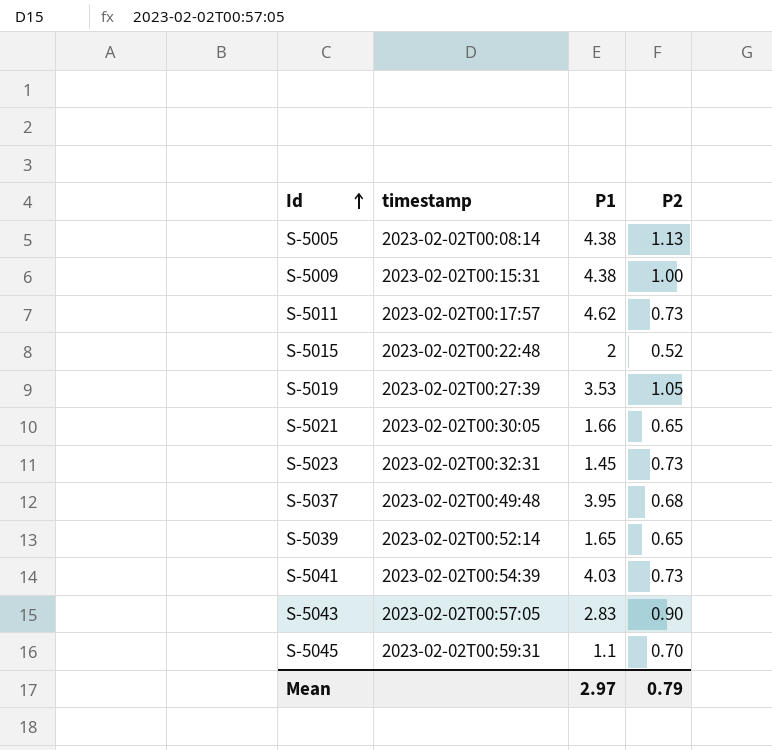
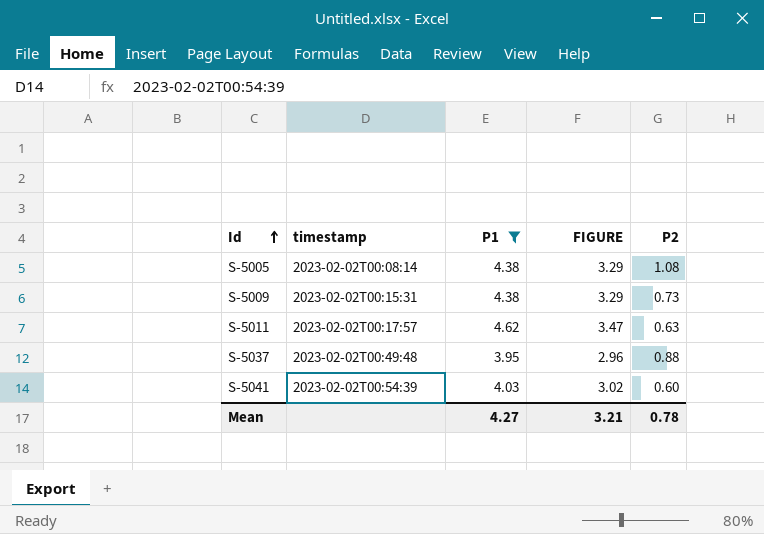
filter: none -> P1 >= 3.95
column FIGURE | formula: none -> [P1] * 0.75
S-5005 | P2: 1.13 -> 1.08
S-5009 | P2: 1.00 -> 0.73
S-5011 | P2: 0.73 -> 0.63
S-5037 | P2: 0.68 -> 0.88
S-5041 | P2: 0.73 -> 0.60
Mean | P1: 2.97 -> 4.27
Mean | P2: 0.79 -> 0.78

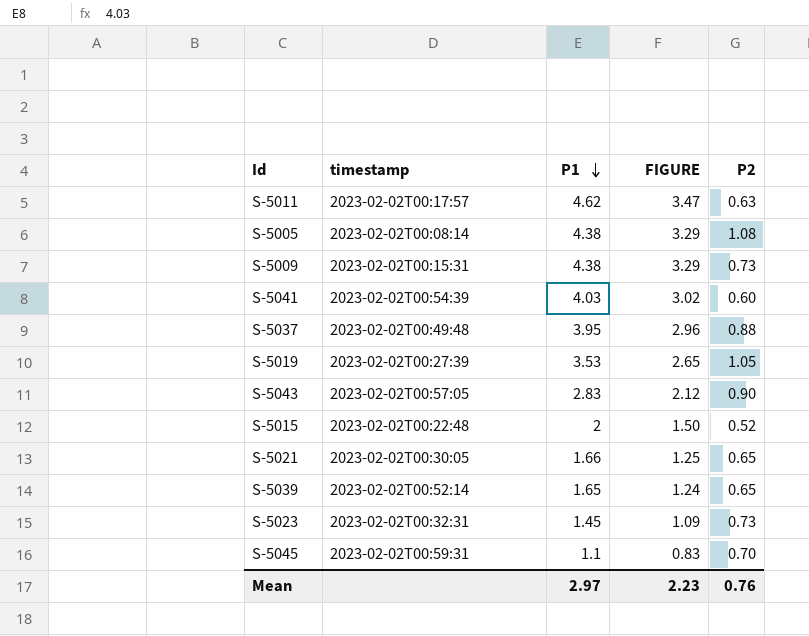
filter: P1 >= 3.95 -> none
row order: Id ascending -> P1 descending
Mean | P1: 4.27 -> 2.97
Mean | FIGURE: 3.21 -> 2.23
Mean | P2: 0.78 -> 0.76

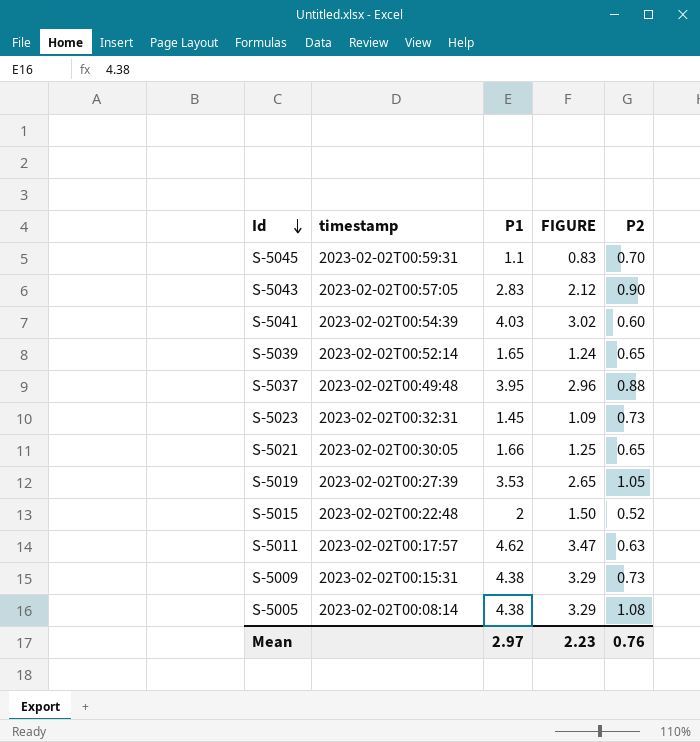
row order: P1 descending -> Id descending

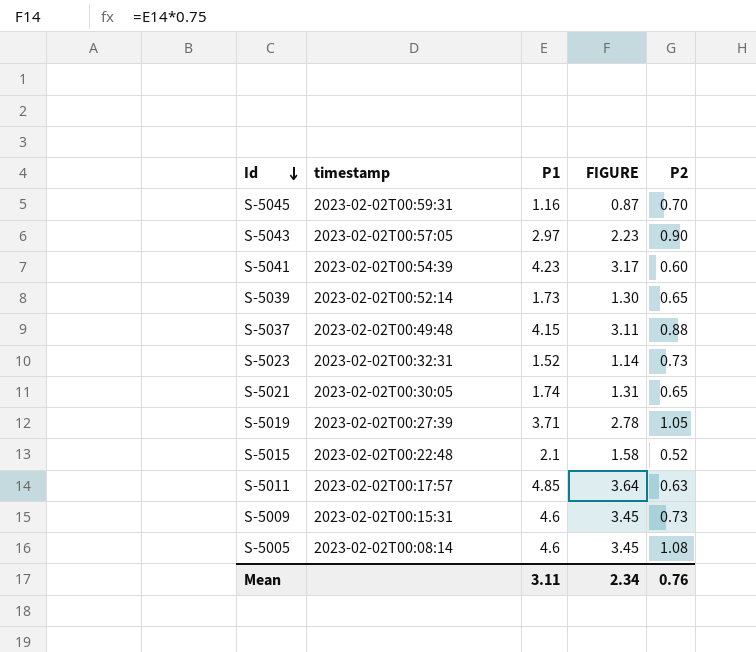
S-5045 | P1: 1.1 -> 1.16
S-5045 | FIGURE: 0.83 -> 0.87
S-5043 | P1: 2.83 -> 2.97
S-5043 | FIGURE: 2.12 -> 2.23
S-5041 | P1: 4.03 -> 4.23
S-5041 | FIGURE: 3.02 -> 3.17
S-5039 | P1: 1.65 -> 1.73
S-5039 | FIGURE: 1.24 -> 1.30
S-5037 | P1: 3.95 -> 4.15
S-5037 | FIGURE: 2.96 -> 3.11
S-5023 | P1: 1.45 -> 1.52
S-5023 | FIGURE: 1.09 -> 1.14
S-5021 | P1: 1.66 -> 1.74
S-5021 | FIGURE: 1.25 -> 1.31
S-5019 | P1: 3.53 -> 3.71
S-5019 | FIGURE: 2.65 -> 2.78
S-5015 | P1: 2 -> 2.1
S-5015 | FIGURE: 1.50 -> 1.58
S-5011 | P1: 4.62 -> 4.85
S-5011 | FIGURE: 3.47 -> 3.64
S-5009 | P1: 4.38 -> 4.6
S-5009 | FIGURE: 3.29 -> 3.45
S-5005 | P1: 4.38 -> 4.6
S-5005 | FIGURE: 3.29 -> 3.45
Mean | P1: 2.97 -> 3.11
Mean | FIGURE: 2.23 -> 2.34

